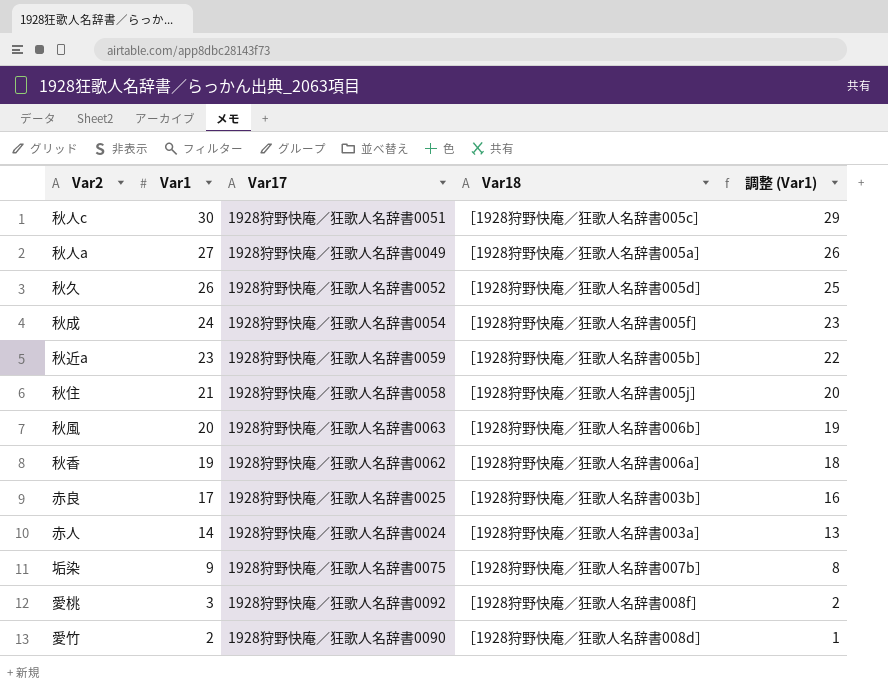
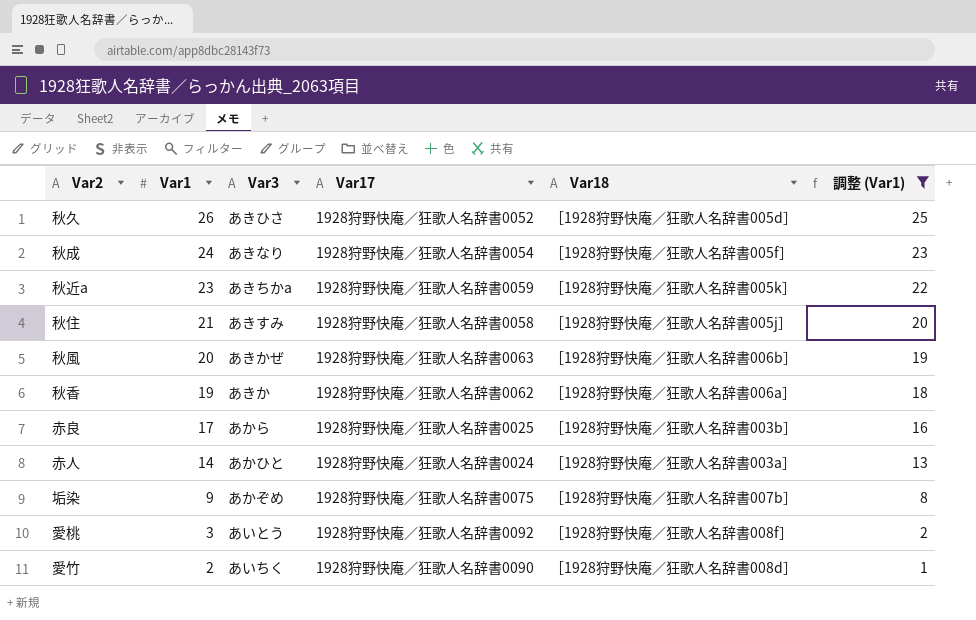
filter: none -> 調整 (Var1) <= 25
column Var3 | position: none -> 3
秋近a | Var18: ［1928狩野快庵／狂歌人名辞書005b］ -> ［1928狩野快庵／狂歌人名辞書005k］

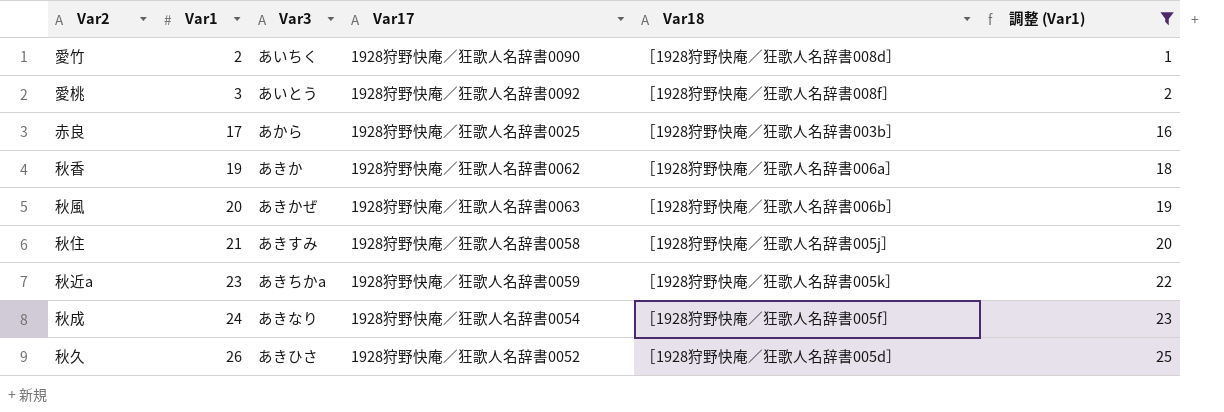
row order: Var1 descending -> Var1 ascending
row 赤人: 14 | あかひと | 1928狩野快庵／狂歌人名辞書0024 | ［1928狩野快庵／狂歌人名辞書003a］ | 13 -> none
row 垢染: 9 | あかぞめ | 1928狩野快庵／狂歌人名辞書0075 | ［1928狩野快庵／狂歌人名辞書007b］ | 8 -> none

